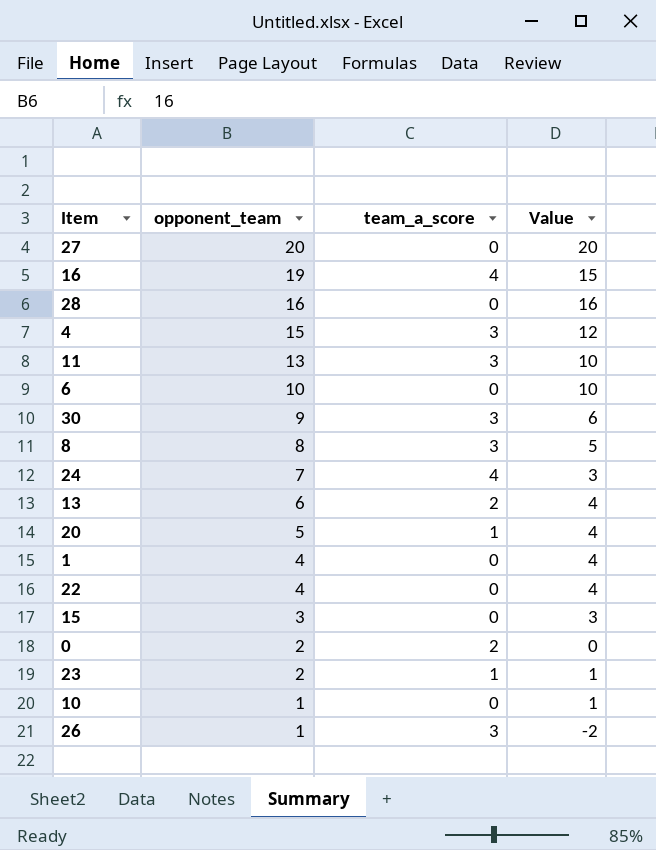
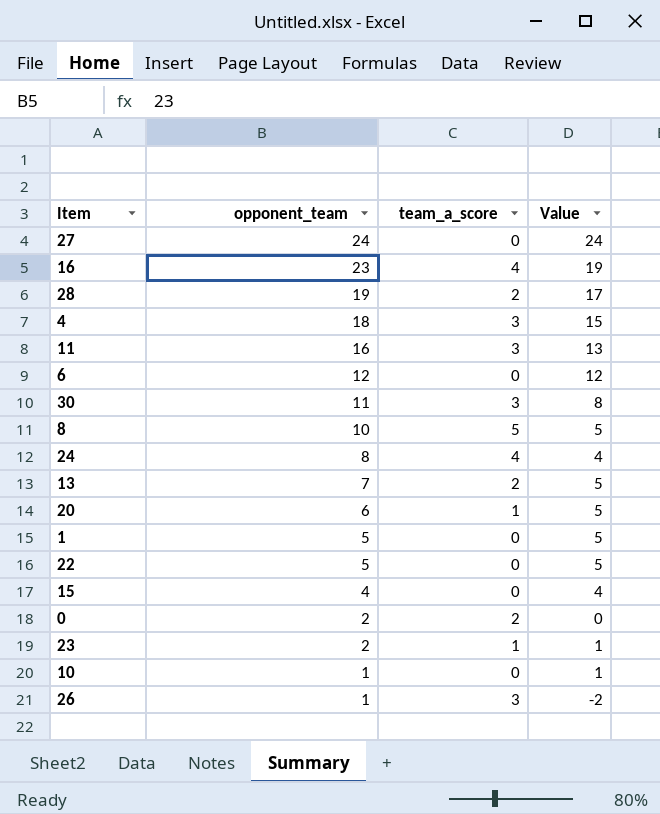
27 | opponent_team: 20 -> 24
27 | Value: 20 -> 24
16 | opponent_team: 19 -> 23
16 | Value: 15 -> 19
28 | opponent_team: 16 -> 19
28 | team_a_score: 0 -> 2
28 | Value: 16 -> 17
4 | opponent_team: 15 -> 18
4 | Value: 12 -> 15
11 | opponent_team: 13 -> 16
11 | Value: 10 -> 13
6 | opponent_team: 10 -> 12
6 | Value: 10 -> 12
30 | opponent_team: 9 -> 11
30 | Value: 6 -> 8
8 | opponent_team: 8 -> 10
8 | team_a_score: 3 -> 5
24 | opponent_team: 7 -> 8
24 | Value: 3 -> 4
13 | opponent_team: 6 -> 7
13 | Value: 4 -> 5
20 | opponent_team: 5 -> 6
20 | Value: 4 -> 5
1 | opponent_team: 4 -> 5
1 | Value: 4 -> 5
22 | opponent_team: 4 -> 5
22 | Value: 4 -> 5
15 | opponent_team: 3 -> 4
15 | Value: 3 -> 4

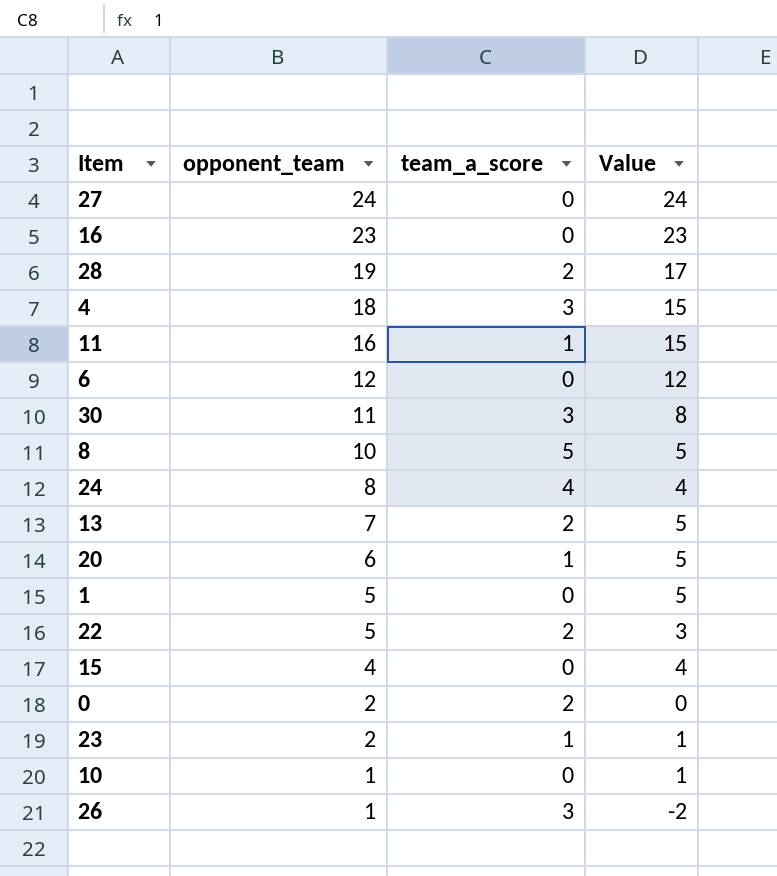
16 | team_a_score: 4 -> 0
16 | Value: 19 -> 23
11 | team_a_score: 3 -> 1
11 | Value: 13 -> 15
22 | team_a_score: 0 -> 2
22 | Value: 5 -> 3

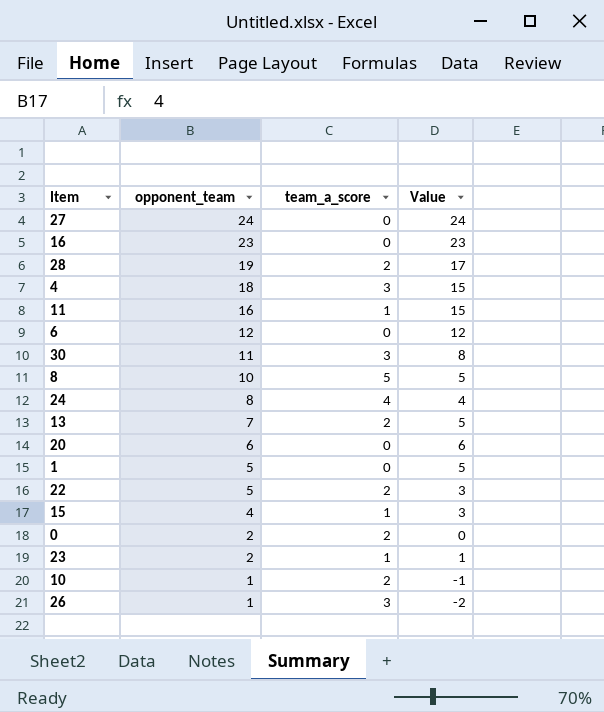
20 | team_a_score: 1 -> 0
20 | Value: 5 -> 6
15 | team_a_score: 0 -> 1
15 | Value: 4 -> 3
10 | team_a_score: 0 -> 2
10 | Value: 1 -> -1

